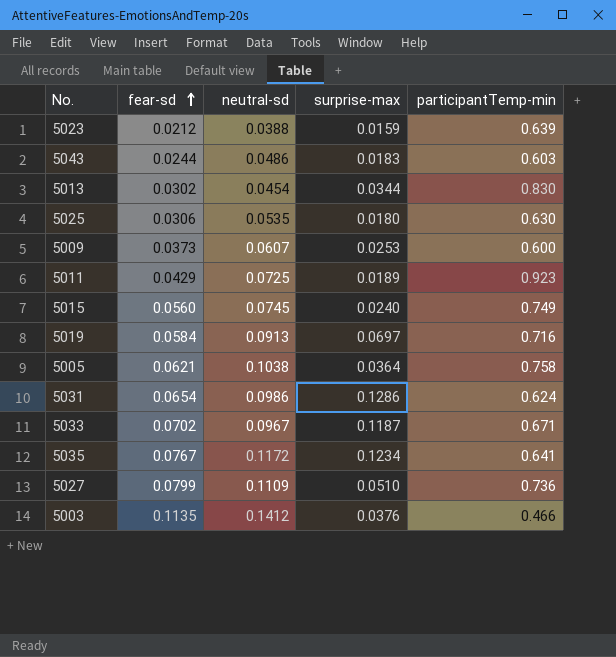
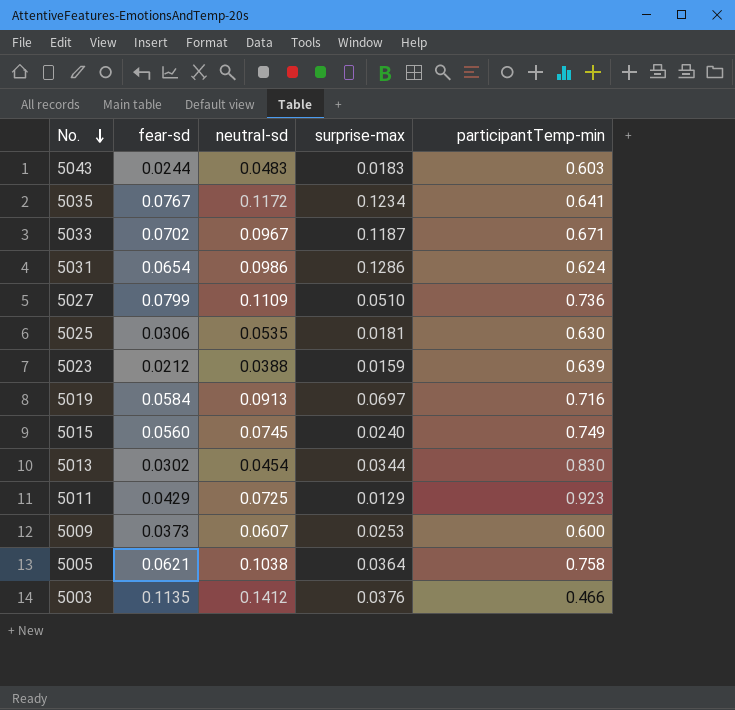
row order: fear-sd ascending -> No. descending
5043 | neutral-sd: 0.0486 -> 0.0483
5025 | surprise-max: 0.0180 -> 0.0181
5011 | surprise-max: 0.0189 -> 0.0129

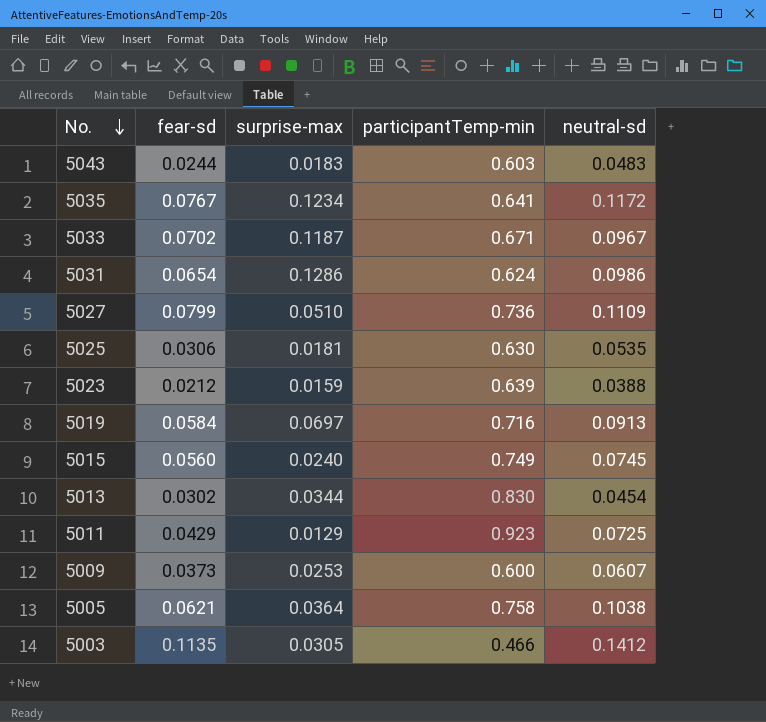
column neutral-sd | position: 3 -> 5
5003 | surprise-max: 0.0376 -> 0.0305

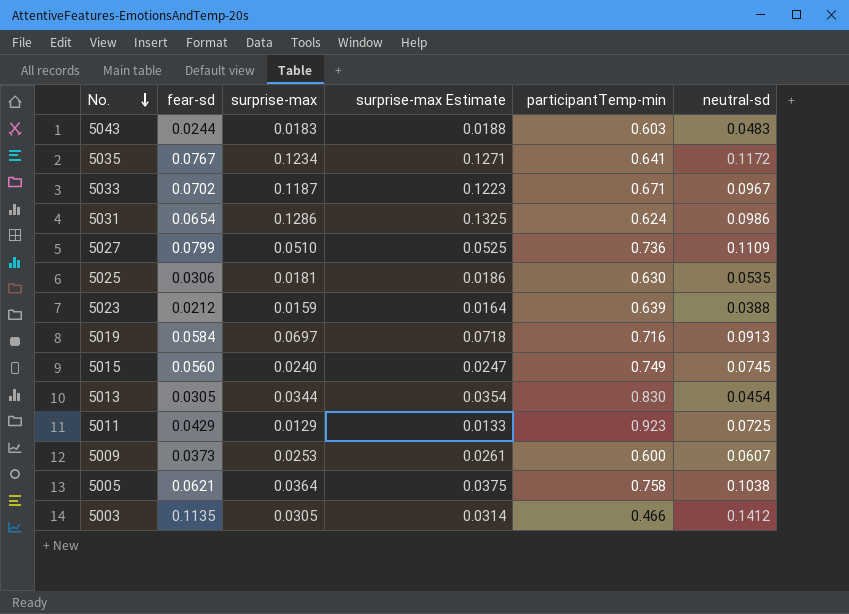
column surprise-max Estimate | formula: none -> [surprise-max] * 1.03
5013 | fear-sd: 0.0302 -> 0.0305

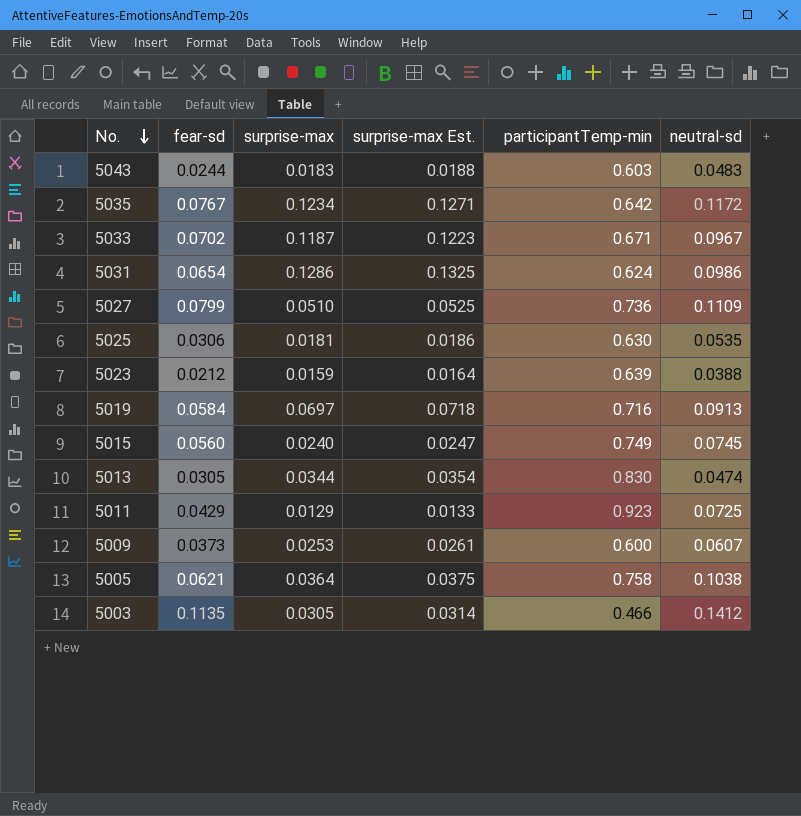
column name: surprise-max Estimate -> surprise-max Est.
5035 | participantTemp-min: 0.641 -> 0.642
5013 | neutral-sd: 0.0454 -> 0.0474

